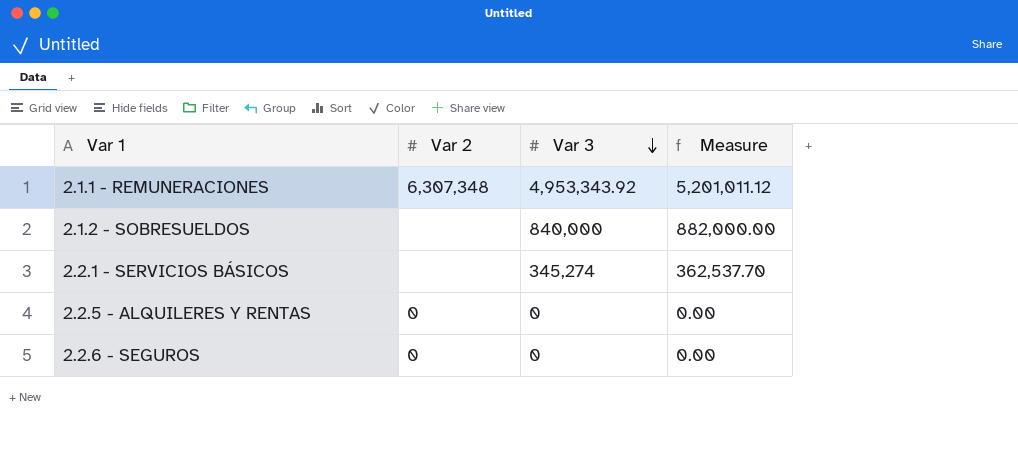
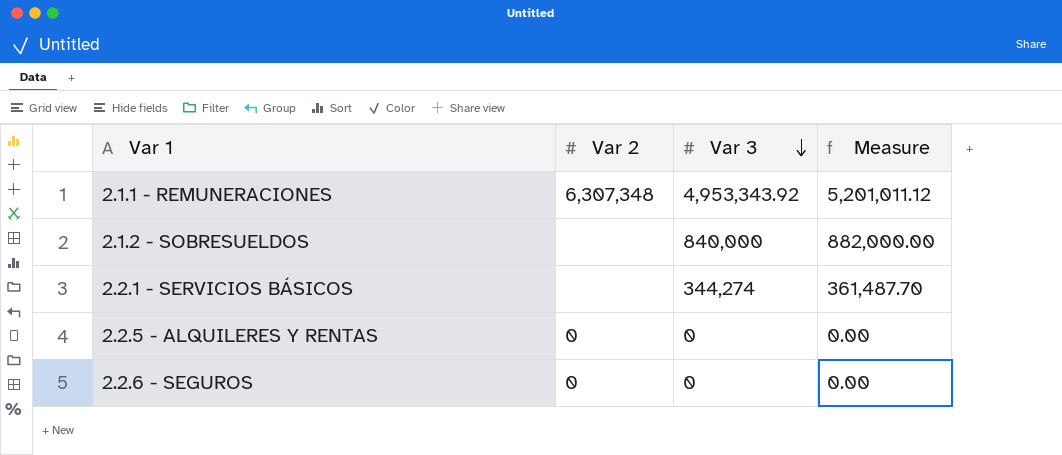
2.2.1 - SERVICIOS BÁSICOS | Var 3: 345,274 -> 344,274
2.2.1 - SERVICIOS BÁSICOS | Measure: 362,537.70 -> 361,487.70

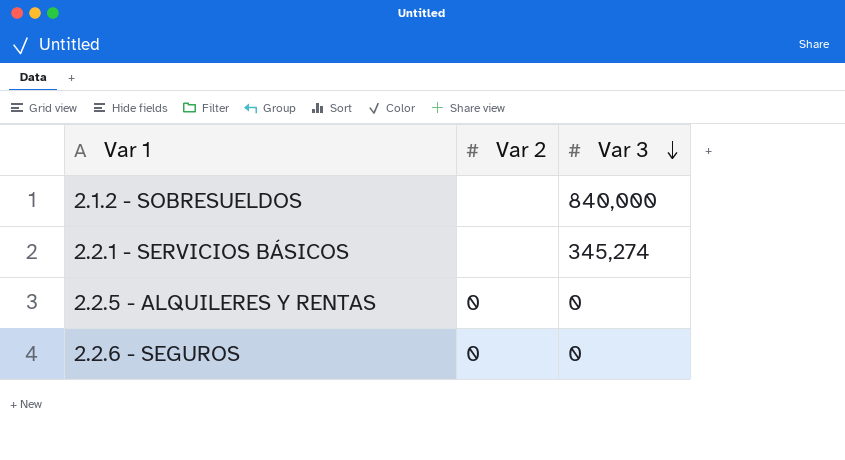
column Measure | formula: [Var 3] * 1.05 -> none
row 2.1.1 - REMUNERACIONES: 6,307,348 | 4,953,343.92 | 5,201,011.12 -> none
2.2.1 - SERVICIOS BÁSICOS | Var 3: 344,274 -> 345,274

